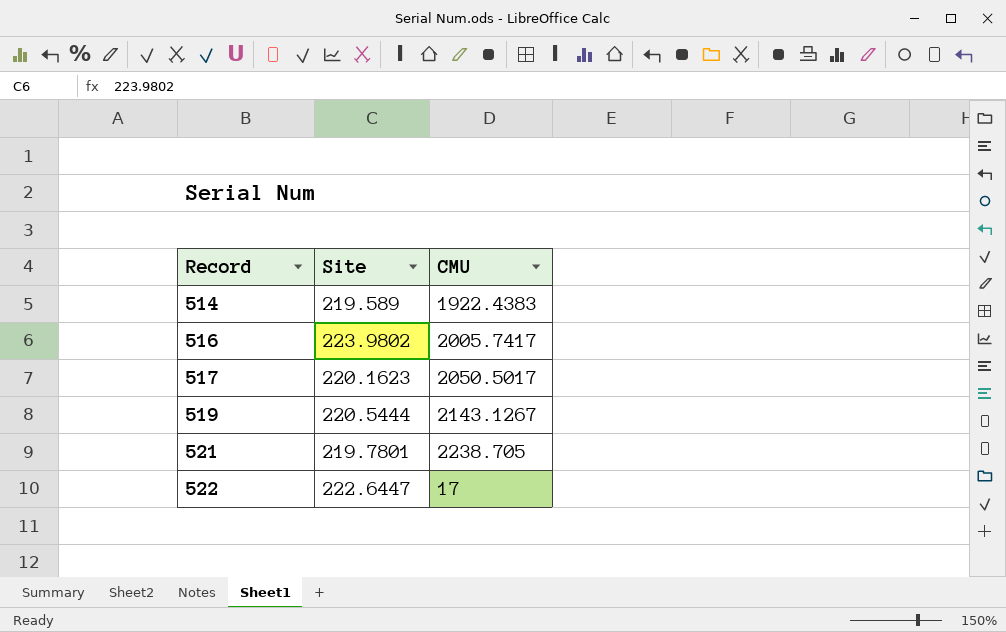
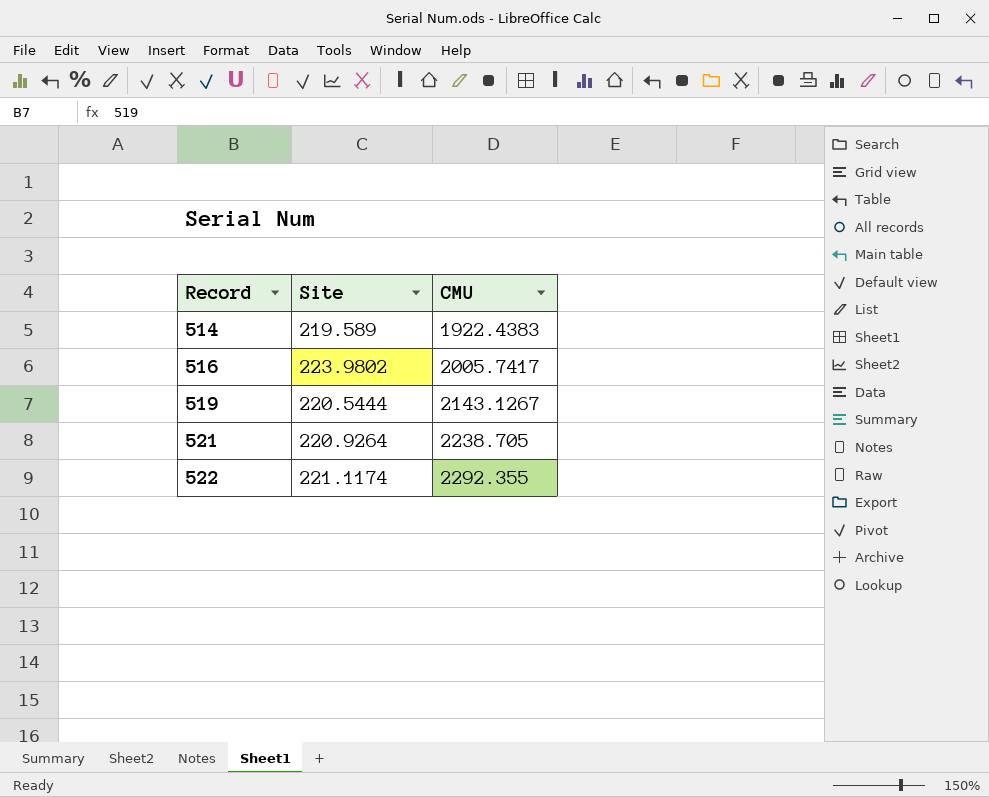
row 517: 220.1623 | 2050.5017 -> none
521 | Site: 219.7801 -> 220.9264
522 | Site: 222.6447 -> 221.1174
522 | CMU: 17 -> 2292.355

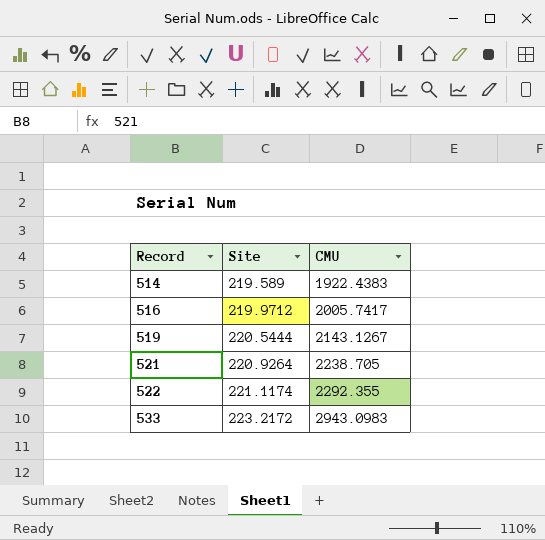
516 | Site: 223.9802 -> 219.9712
row 533: none -> 223.2172 | 2943.0983

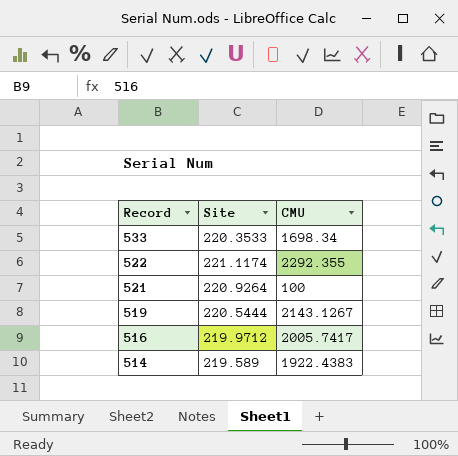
row order: Record ascending -> Record descending
533 | Site: 223.2172 -> 220.3533
533 | CMU: 2943.0983 -> 1698.34
521 | CMU: 2238.705 -> 100

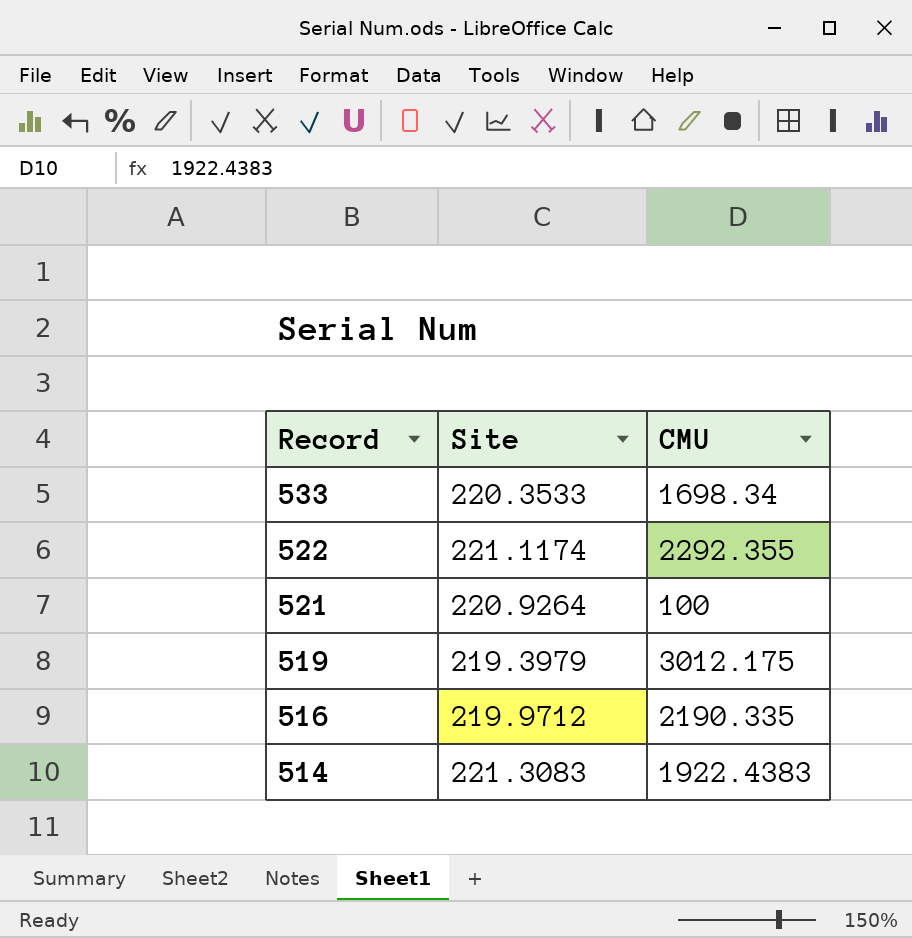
519 | Site: 220.5444 -> 219.3979
519 | CMU: 2143.1267 -> 3012.175
516 | CMU: 2005.7417 -> 2190.335
514 | Site: 219.589 -> 221.3083

